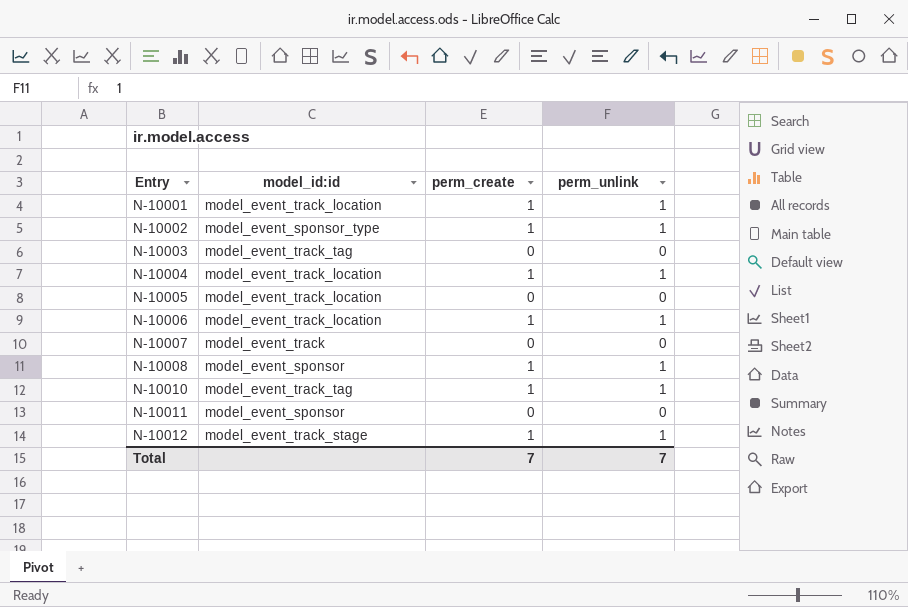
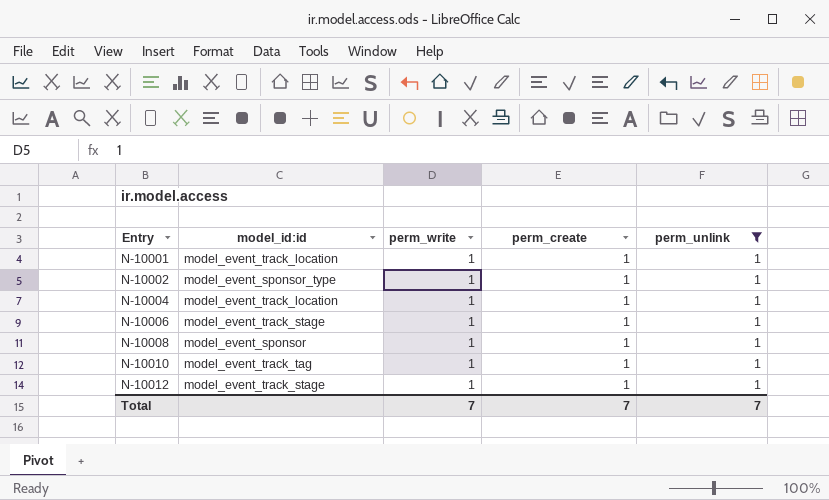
filter: none -> perm_unlink = 1
column perm_write | position: none -> 3
N-10006 | model_id:id: model_event_track_location -> model_event_track_stage

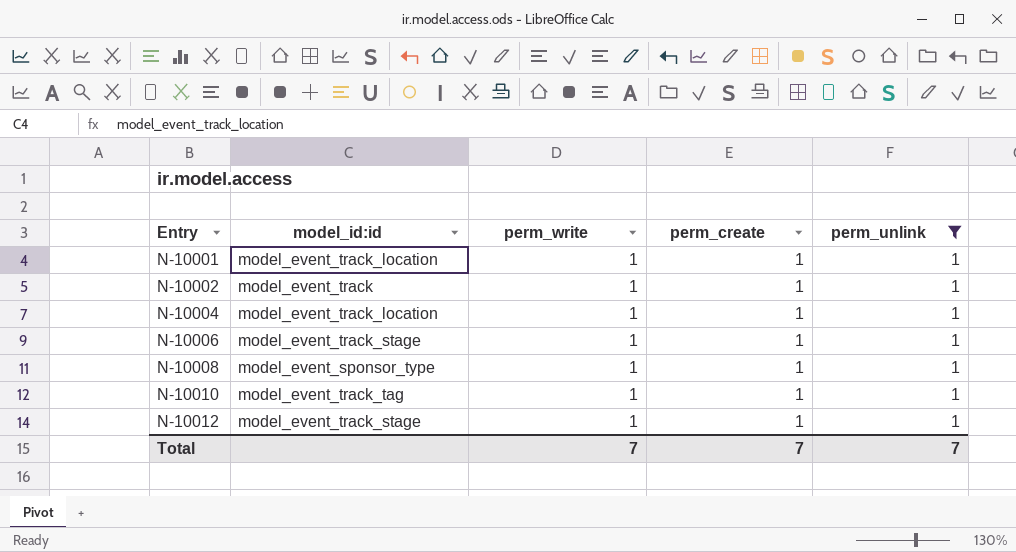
N-10002 | model_id:id: model_event_sponsor_type -> model_event_track
N-10008 | model_id:id: model_event_sponsor -> model_event_sponsor_type

